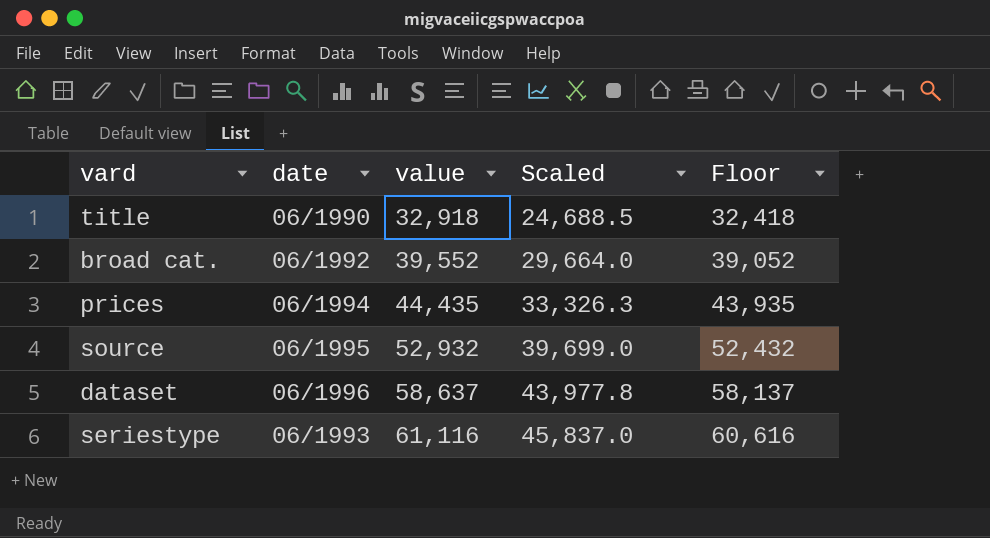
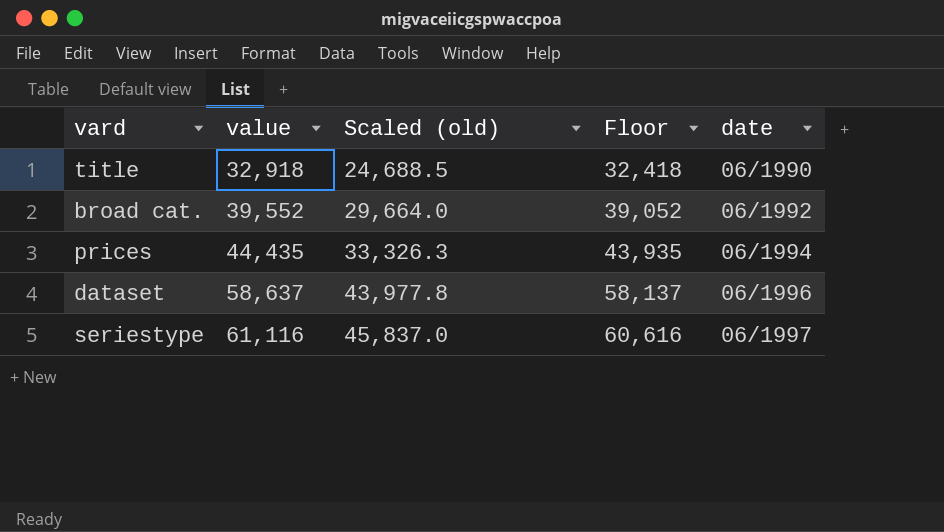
column name: Scaled -> Scaled (old)
column date | position: 2 -> 5
row source: 06/1995 | 52,932 | 39,699.0 | 52,432 -> none
seriestype | date: 06/1993 -> 06/1997

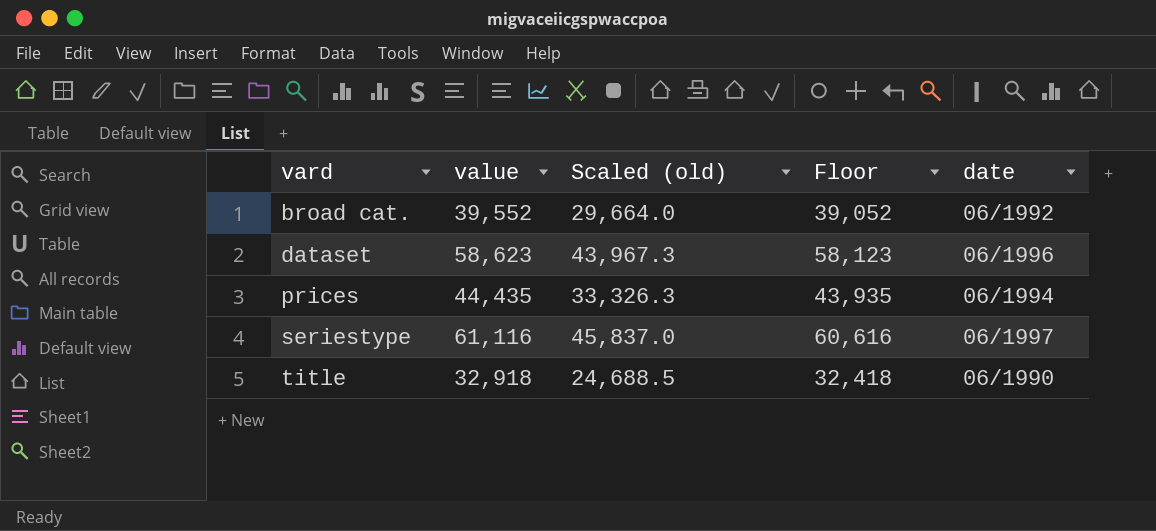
row order: value ascending -> vard ascending
dataset | value: 58,637 -> 58,623
dataset | Scaled (old): 43,977.8 -> 43,967.3
dataset | Floor: 58,137 -> 58,123

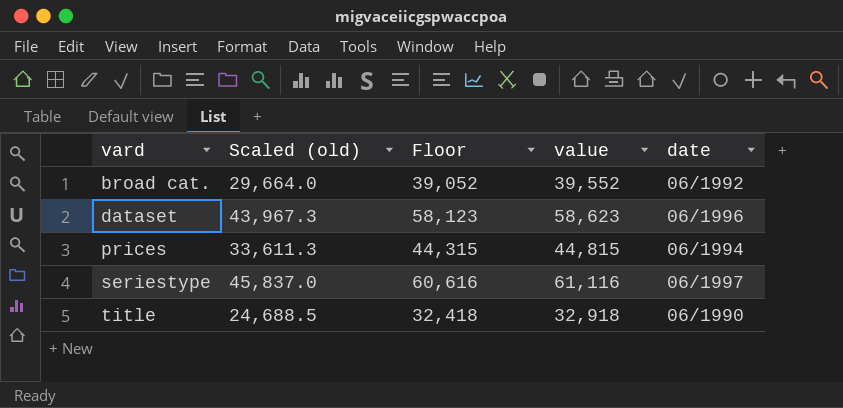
column value | position: 2 -> 4
prices | Scaled (old): 33,326.3 -> 33,611.3
prices | Floor: 43,935 -> 44,315
prices | value: 44,435 -> 44,815

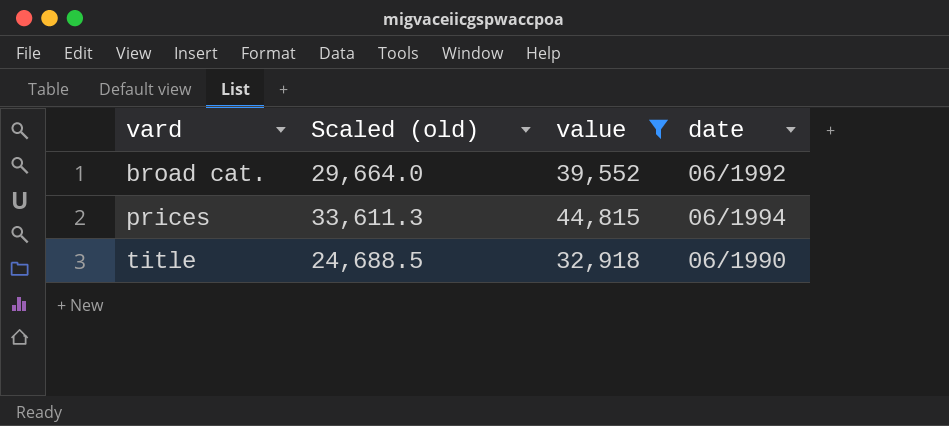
filter: none -> value <= 44,815
column Floor | formula: [value] - 500 -> none

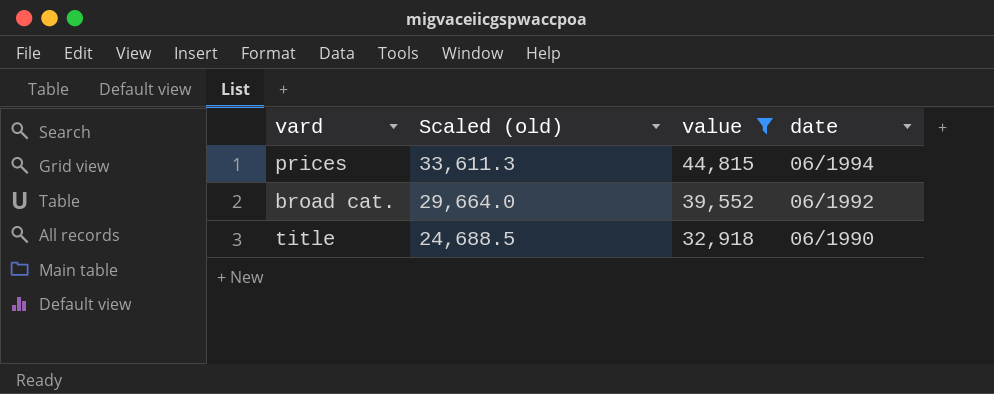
row order: vard ascending -> Scaled (old) descending

